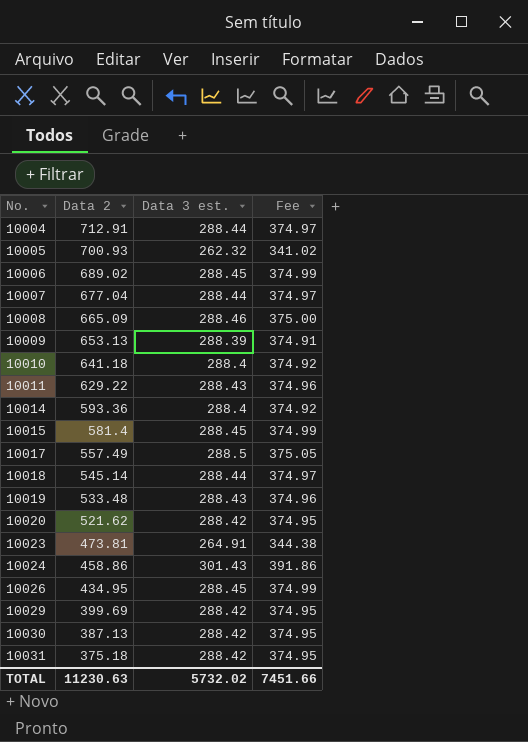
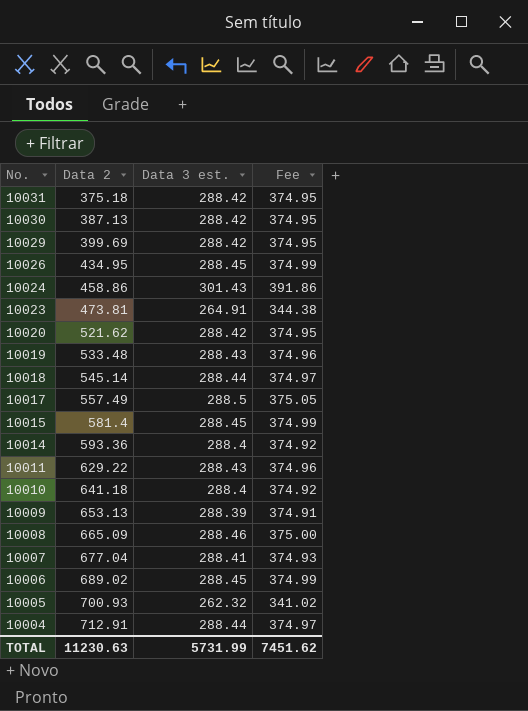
row order: No. ascending -> No. descending
10007 | Data 3 est.: 288.44 -> 288.41
10007 | Fee: 374.97 -> 374.93
TOTAL | Data 3 est.: 5732.02 -> 5731.99
TOTAL | Fee: 7451.66 -> 7451.62

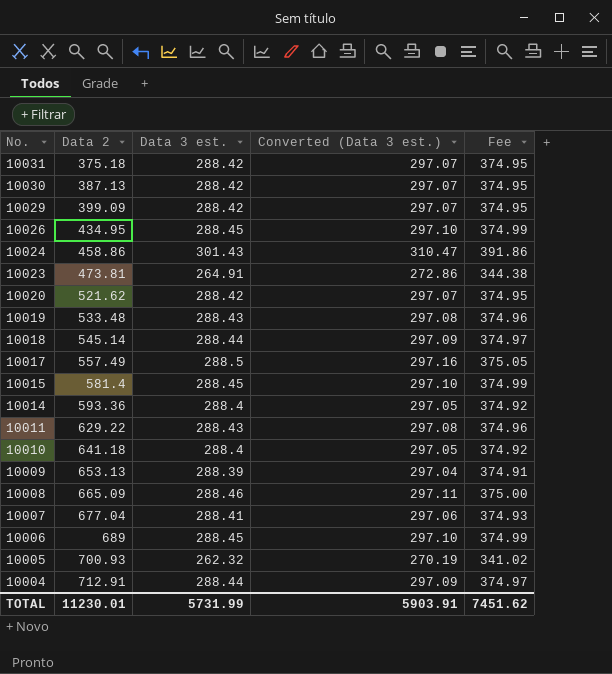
column Converted (Data 3 est.) | formula: none -> [Data 3 est.] * 1.03
10029 | Data 2: 399.69 -> 399.09
10006 | Data 2: 689.02 -> 689
TOTAL | Data 2: 11230.63 -> 11230.01

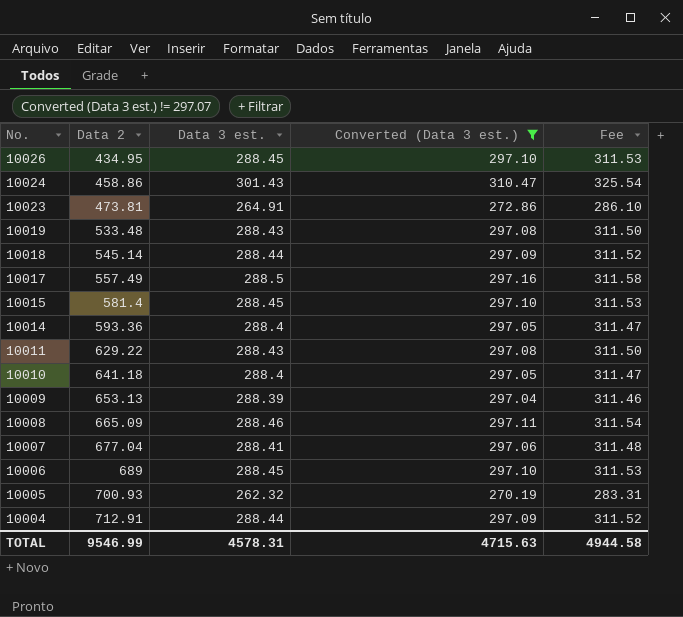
filter: none -> Converted (Data 3 est.) != 297.07
column Fee | formula: [Data 3 est.] * 1.3 -> [Data 3 est.] * 1.08
TOTAL | Data 2: 11230.01 -> 9546.99
TOTAL | Data 3 est.: 5731.99 -> 4578.31
TOTAL | Converted (Data 3 est.): 5903.91 -> 4715.63
TOTAL | Fee: 7451.62 -> 4944.58

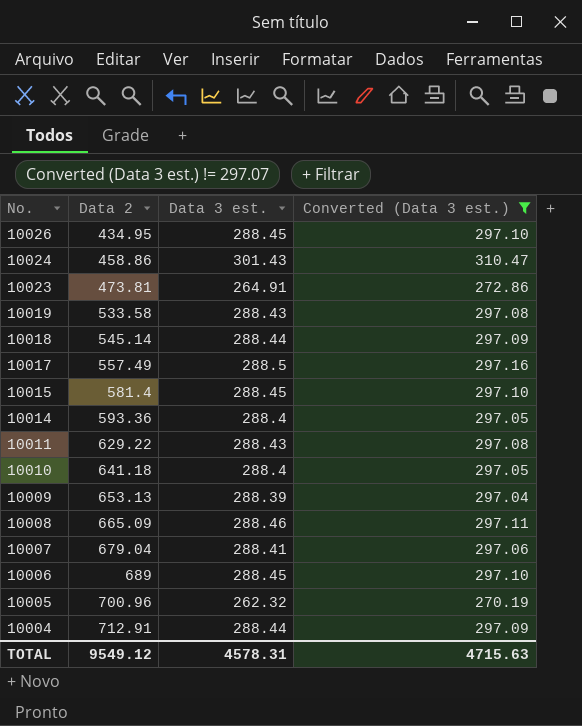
column Fee | formula: [Data 3 est.] * 1.08 -> none
10019 | Data 2: 533.48 -> 533.58
10007 | Data 2: 677.04 -> 679.04
10005 | Data 2: 700.93 -> 700.96
TOTAL | Data 2: 9546.99 -> 9549.12

